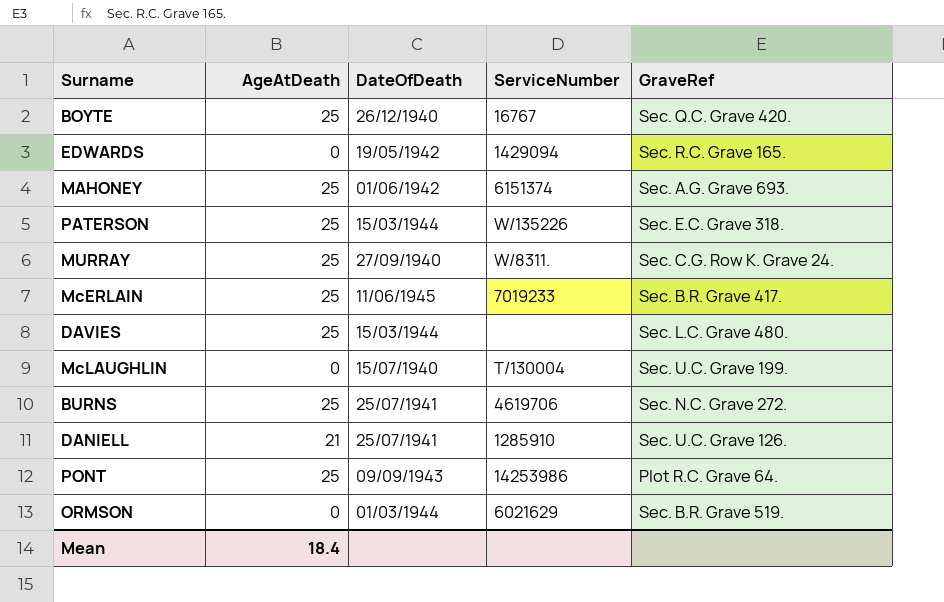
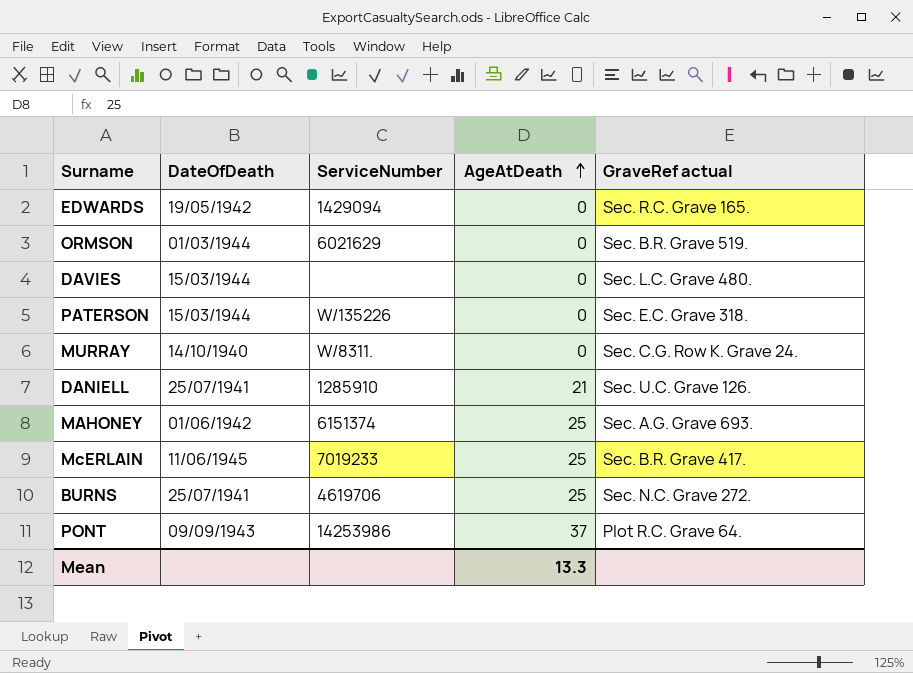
row order: none -> AgeAtDeath ascending
column AgeAtDeath | position: 2 -> 4
column name: GraveRef -> GraveRef actual
row BOYTE: 25 | 26/12/1940 | 16767 | Sec. Q.C. Grave 420. -> none
row McLAUGHLIN: 0 | 15/07/1940 | T/130004 | Sec. U.C. Grave 199. -> none
DAVIES | AgeAtDeath: 25 -> 0
PATERSON | AgeAtDeath: 25 -> 0
MURRAY | DateOfDeath: 27/09/1940 -> 14/10/1940
MURRAY | AgeAtDeath: 25 -> 0
PONT | AgeAtDeath: 25 -> 37
Mean | AgeAtDeath: 18.4 -> 13.3

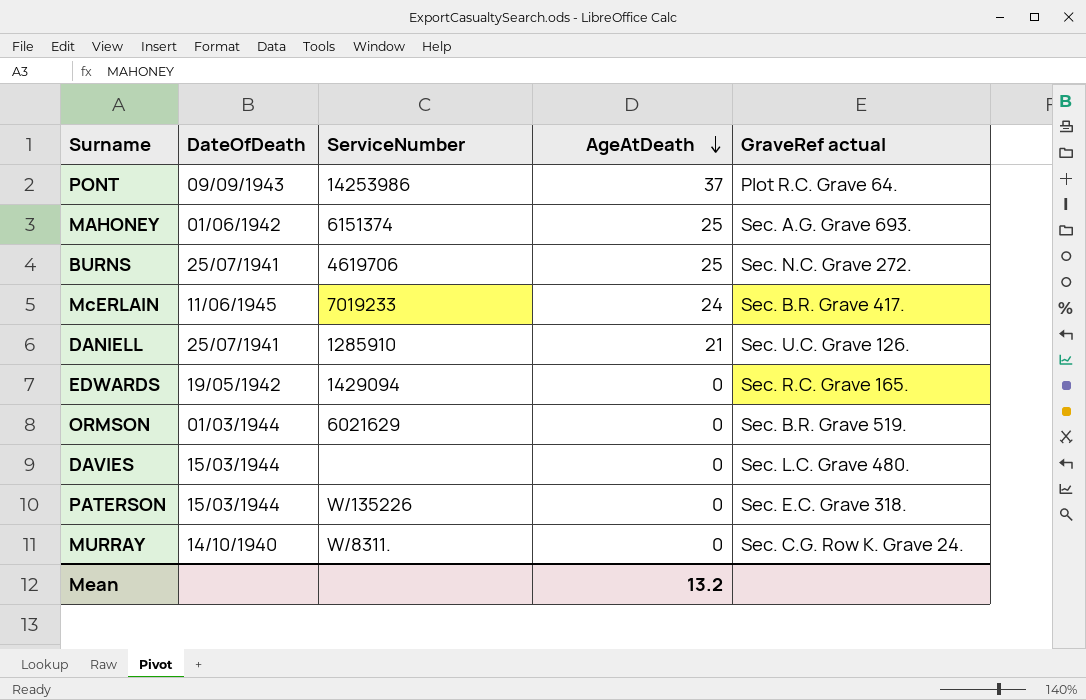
row order: AgeAtDeath ascending -> AgeAtDeath descending
McERLAIN | AgeAtDeath: 25 -> 24
Mean | AgeAtDeath: 13.3 -> 13.2

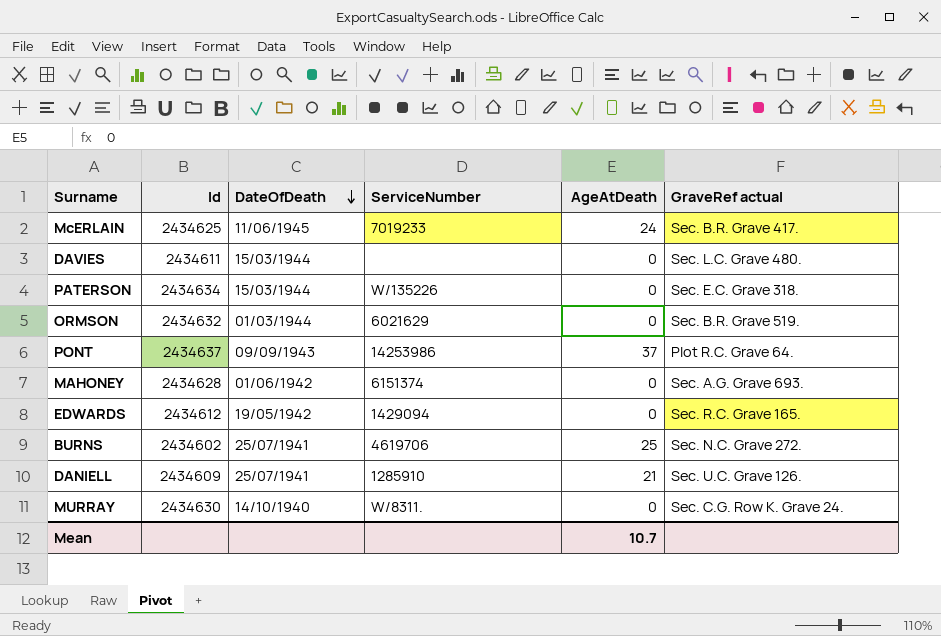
row order: AgeAtDeath descending -> DateOfDeath descending
column Id | position: none -> 2
MAHONEY | AgeAtDeath: 25 -> 0
Mean | AgeAtDeath: 13.2 -> 10.7

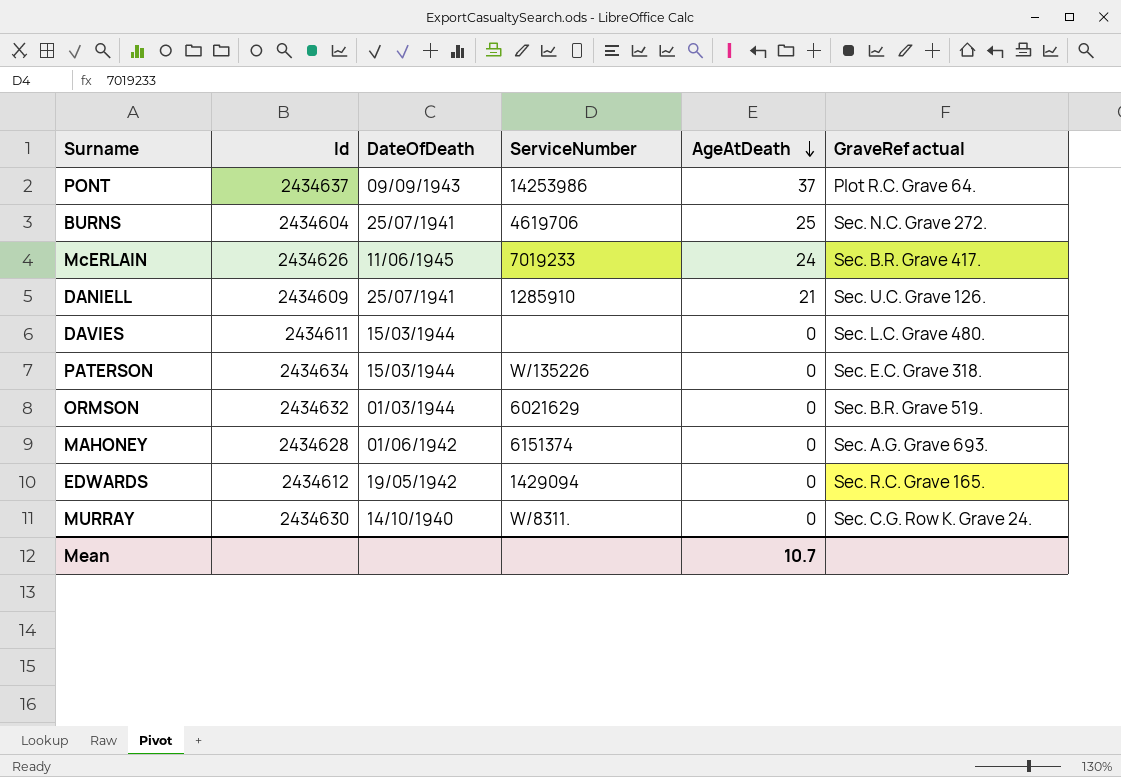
row order: DateOfDeath descending -> AgeAtDeath descending
BURNS | Id: 2434602 -> 2434604
McERLAIN | Id: 2434625 -> 2434626

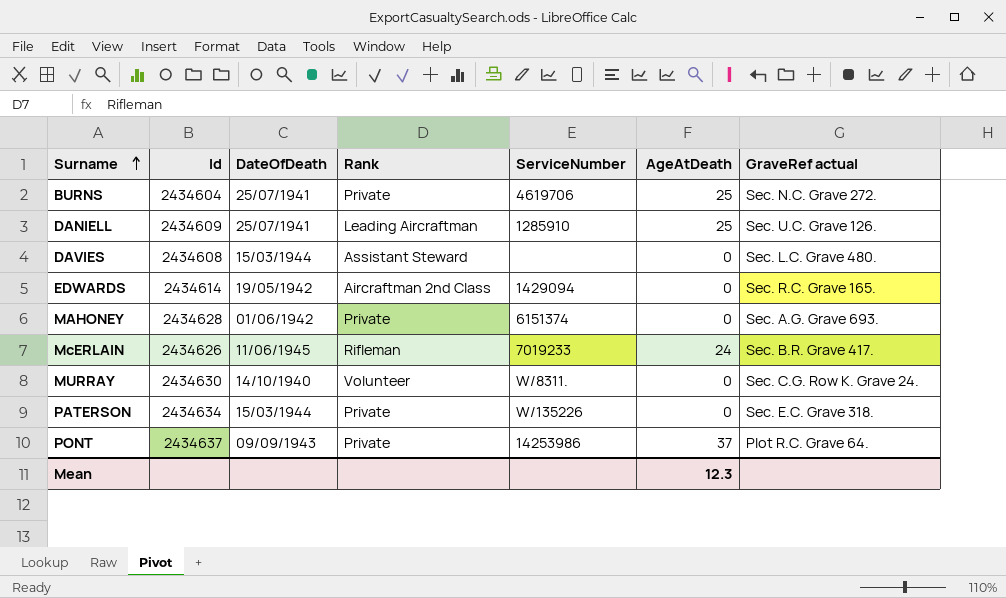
row order: AgeAtDeath descending -> Surname ascending
column Rank | position: none -> 4
row ORMSON: 2434632 | 01/03/1944 | 6021629 | 0 | Sec. B.R. Grave 519. -> none
DANIELL | AgeAtDeath: 21 -> 25
DAVIES | Id: 2434611 -> 2434608
EDWARDS | Id: 2434612 -> 2434614
Mean | AgeAtDeath: 10.7 -> 12.3

